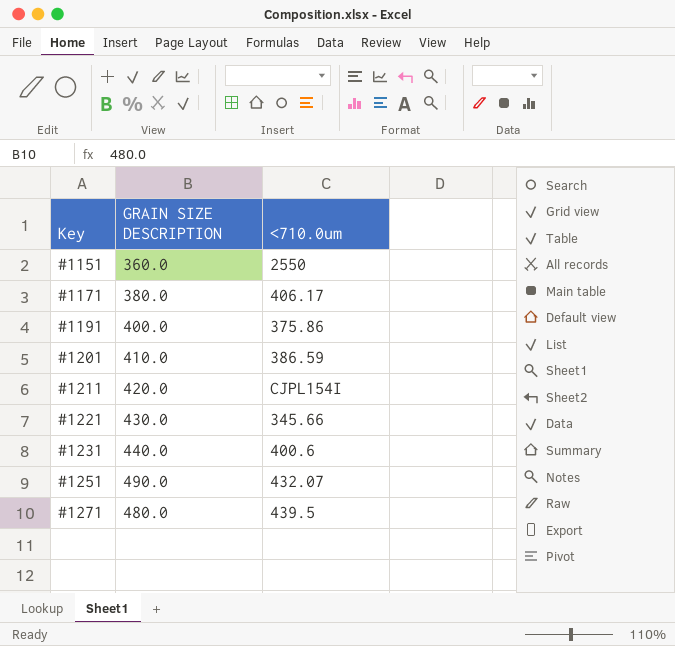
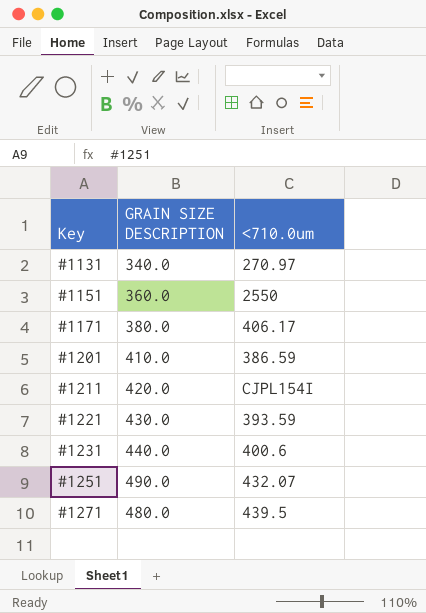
row #1191: 400.0 | 375.86 -> none
row #1131: none -> 340.0 | 270.97
#1221 | <710.0um: 345.66 -> 393.59

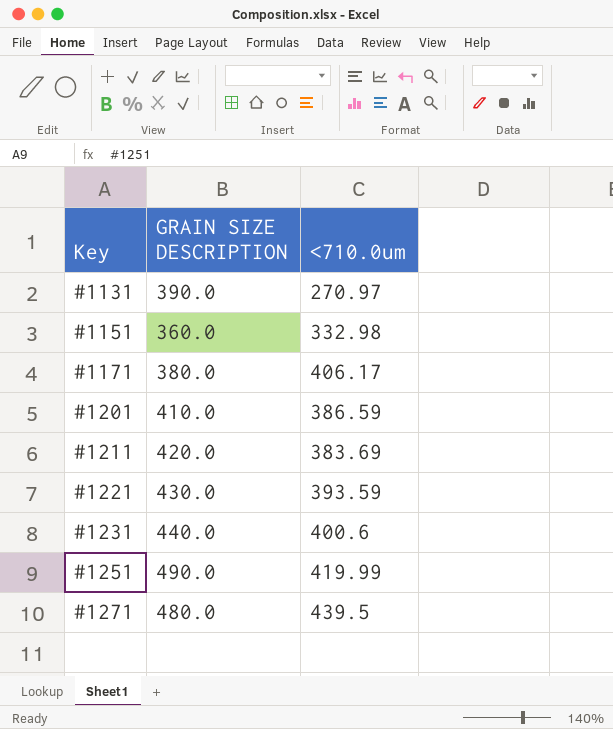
#1131 | GRAIN SIZE DESCRIPTION: 340.0 -> 390.0
#1151 | <710.0um: 2550 -> 332.98
#1211 | <710.0um: CJPL154I -> 383.69
#1251 | <710.0um: 432.07 -> 419.99

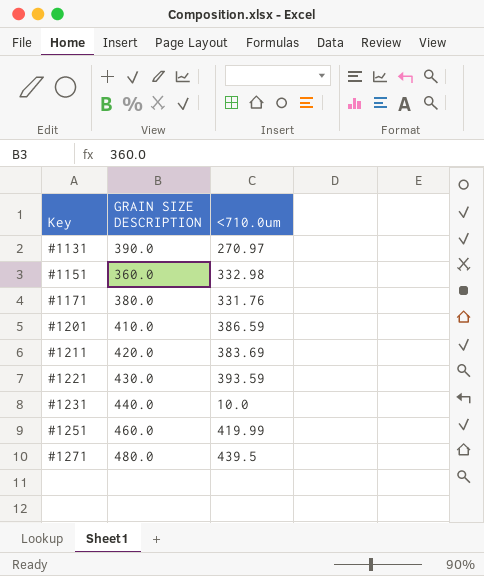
#1171 | <710.0um: 406.17 -> 331.76
#1231 | <710.0um: 400.6 -> 10.0
#1251 | GRAIN SIZE DESCRIPTION: 490.0 -> 460.0

